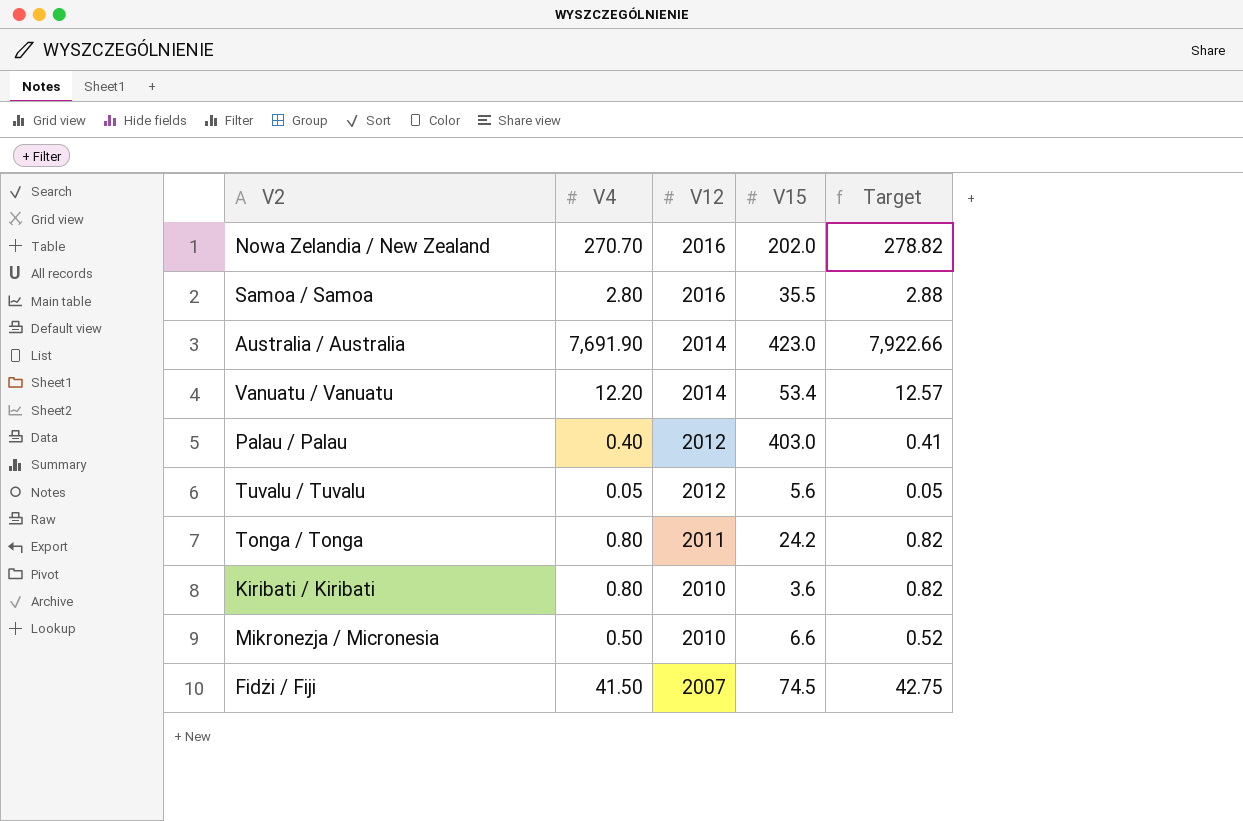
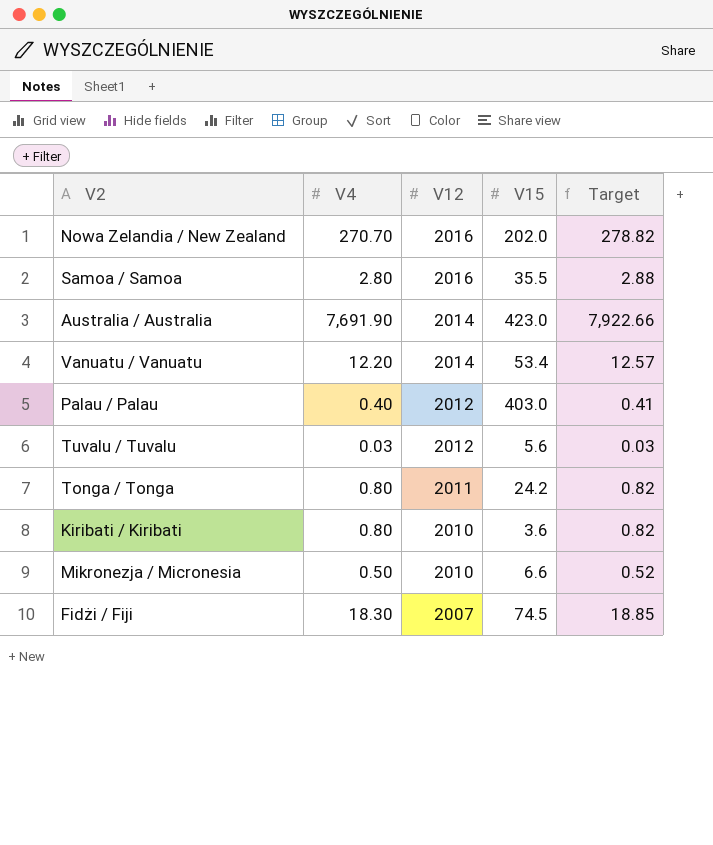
Tuvalu / Tuvalu | V4: 0.05 -> 0.03
Tuvalu / Tuvalu | Target: 0.05 -> 0.03
Fidżi / Fiji | V4: 41.50 -> 18.30
Fidżi / Fiji | Target: 42.75 -> 18.85

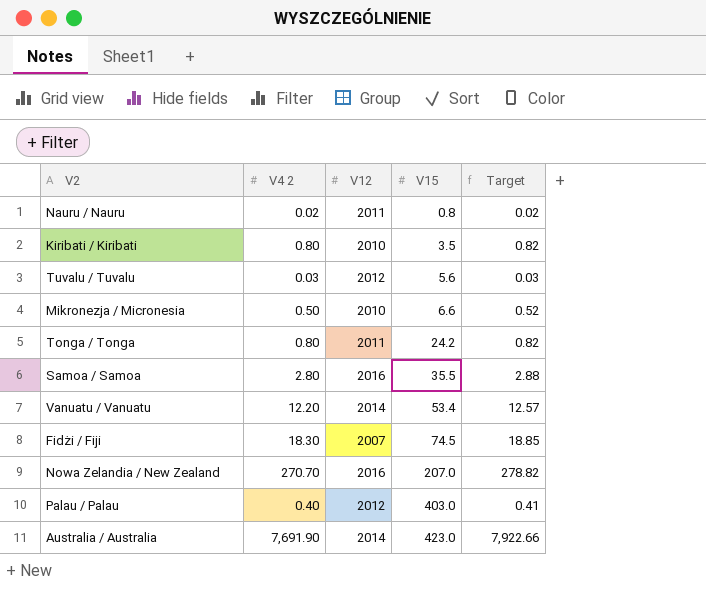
row order: V12 descending -> V15 ascending
column name: V4 -> V4 2
row Nauru / Nauru: none -> 0.02 | 2011 | 0.8 | 0.02
Kiribati / Kiribati | V15: 3.6 -> 3.5
Nowa Zelandia / New Zealand | V15: 202.0 -> 207.0

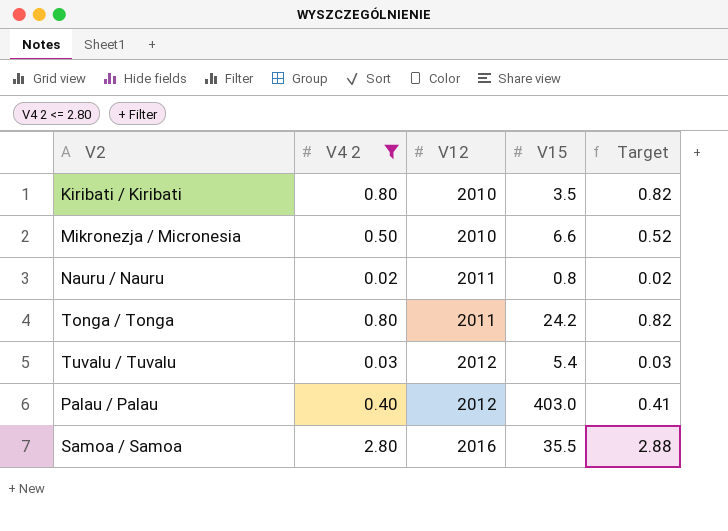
filter: none -> V4 2 <= 2.80
row order: V15 ascending -> V12 ascending
Tuvalu / Tuvalu | V15: 5.6 -> 5.4

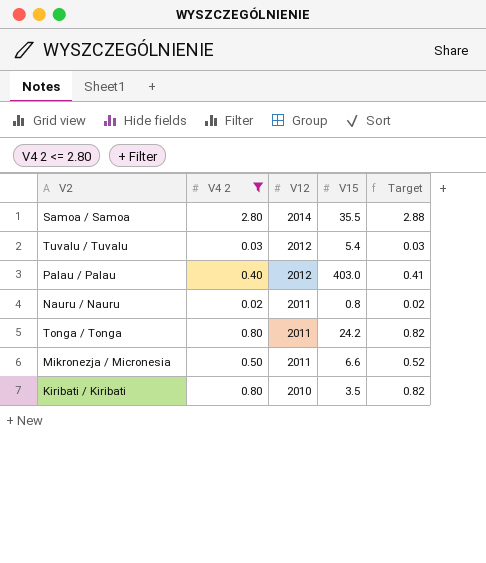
row order: V12 ascending -> V12 descending
Samoa / Samoa | V12: 2016 -> 2014
Mikronezja / Micronesia | V12: 2010 -> 2011

